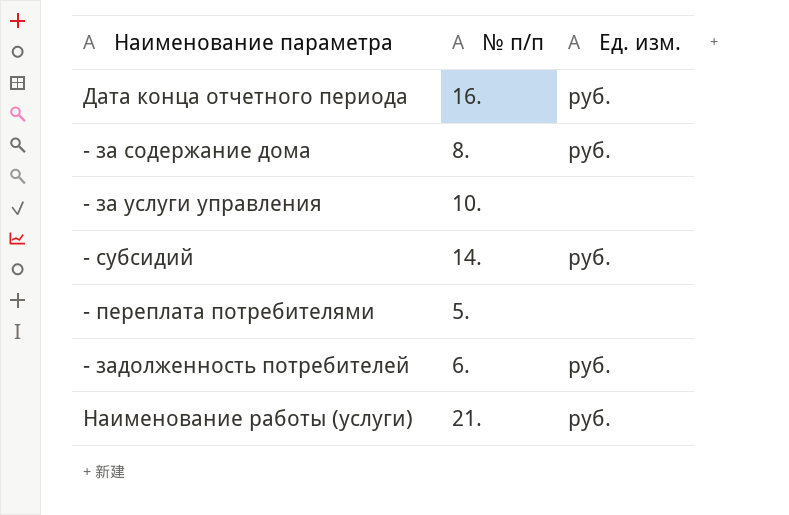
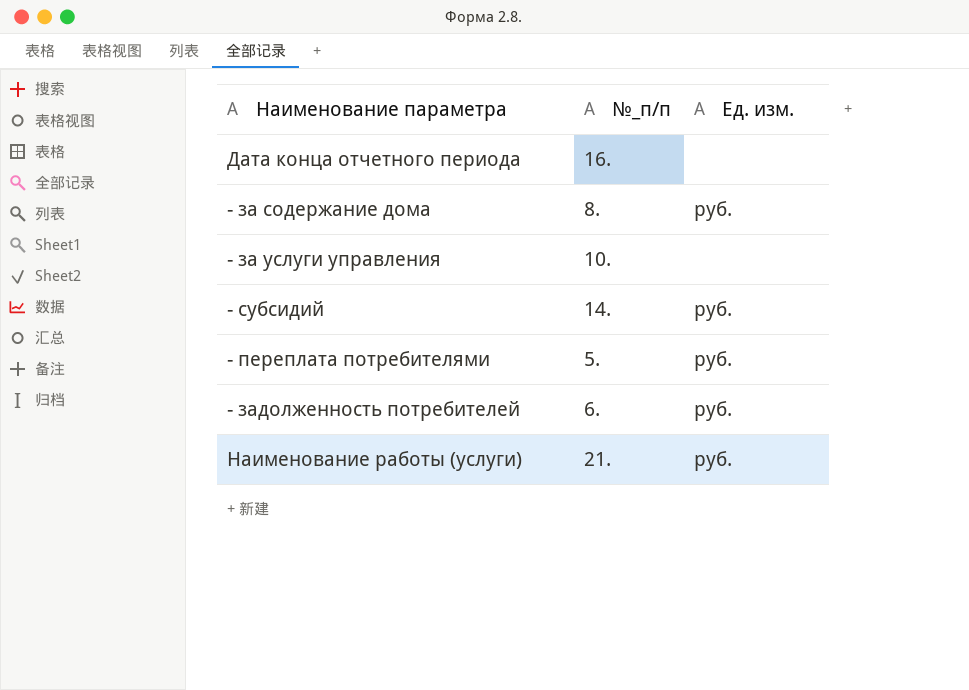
column name: № п/п -> №_п/п
Дата конца отчетного периода | Ед. изм.: руб. -> none
- переплата потребителями | Ед. изм.: none -> руб.

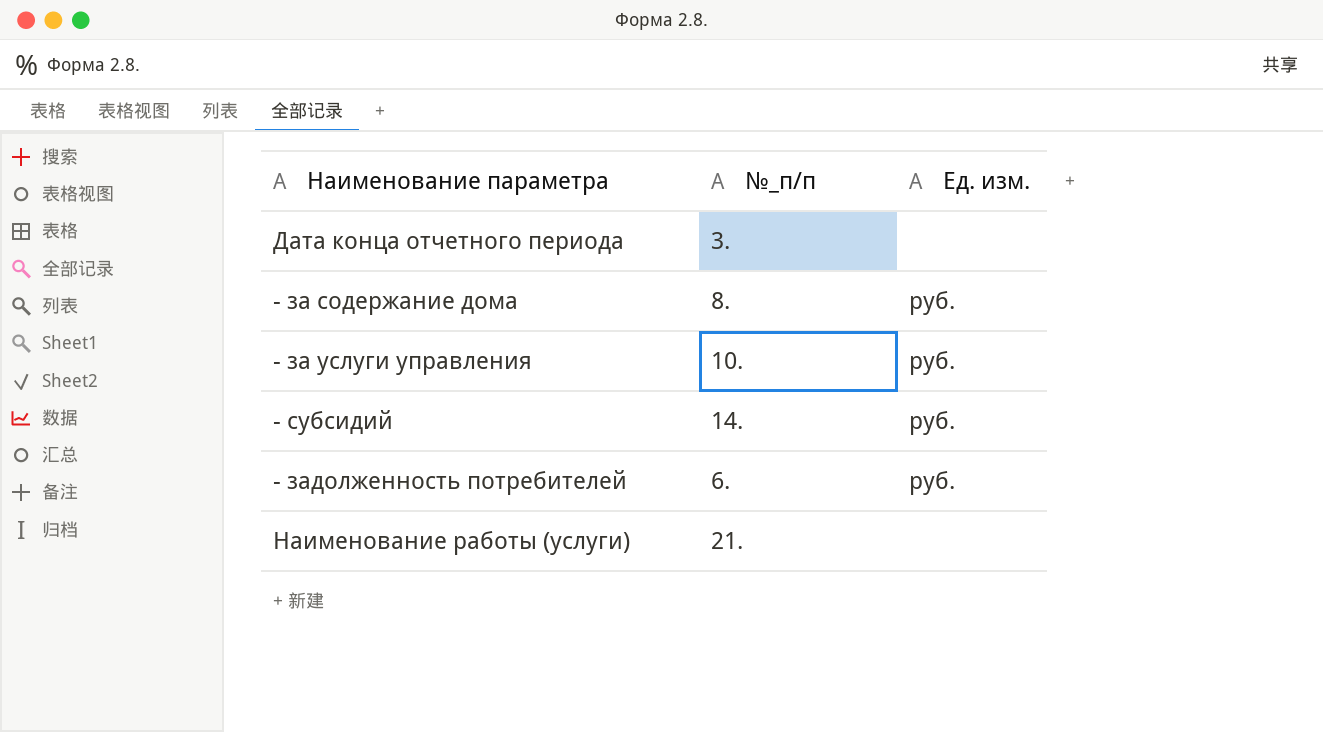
row - переплата потребителями: 5. | руб. -> none
Дата конца отчетного периода | №_п/п: 16. -> 3.
- за услуги управления | Ед. изм.: none -> руб.
Наименование работы (услуги) | Ед. изм.: руб. -> none

